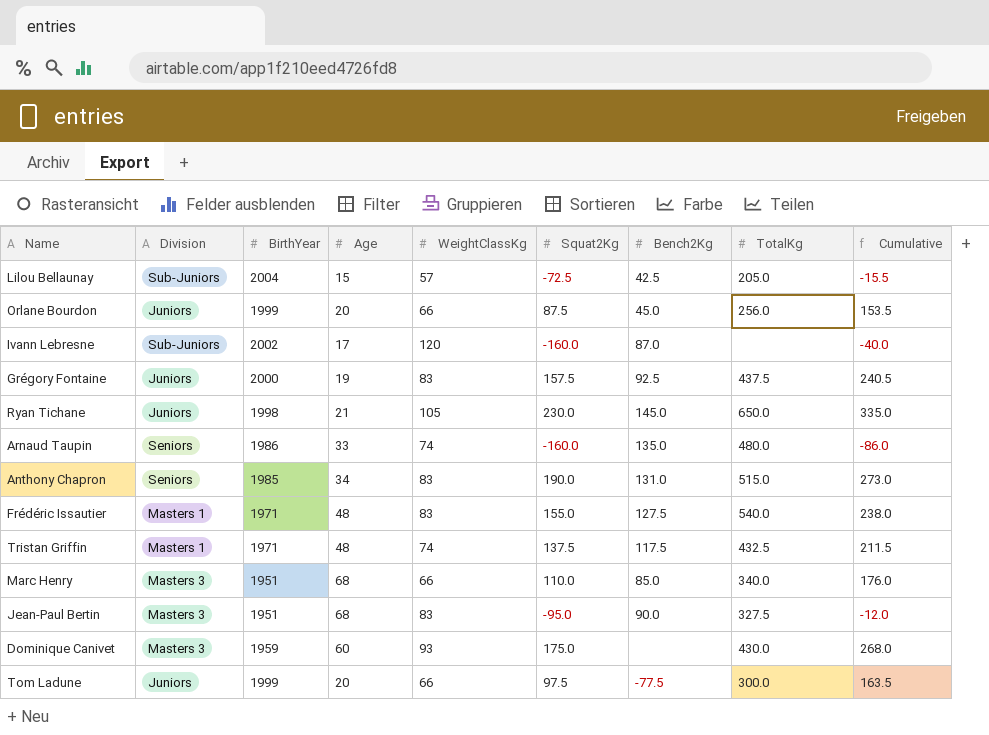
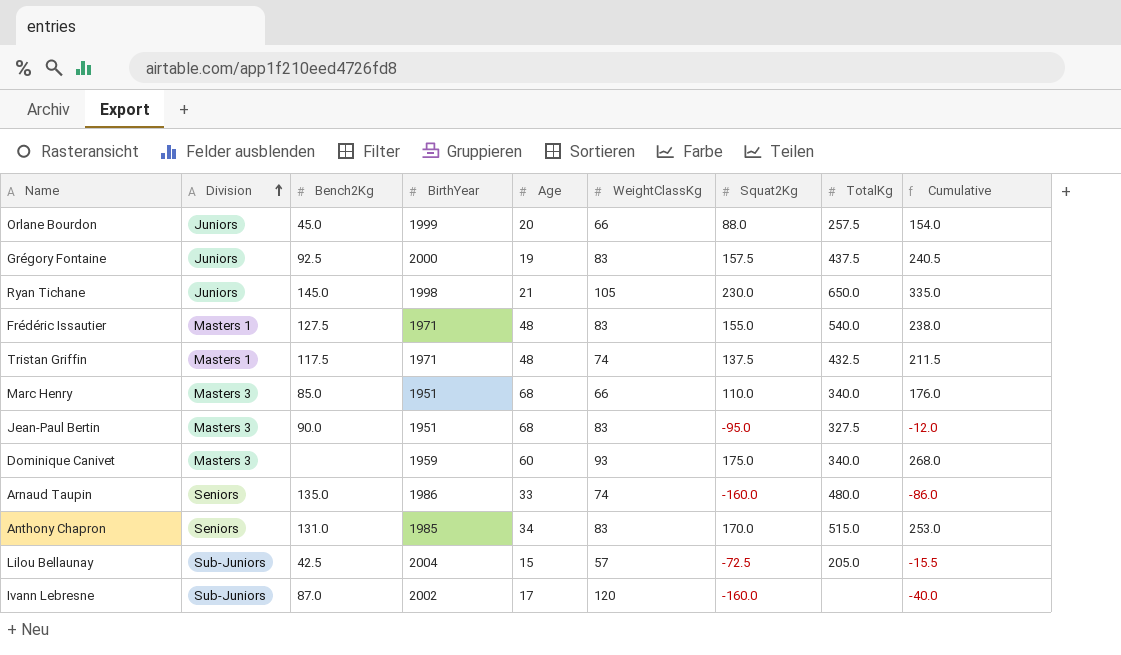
row order: none -> Division ascending
column Bench2Kg | position: 7 -> 3
row Tom Ladune: Juniors | 1999 | 20 | 66 | 97.5 | -77.5 | 300.0 | 163.5 -> none
Orlane Bourdon | Squat2Kg: 87.5 -> 88.0
Orlane Bourdon | TotalKg: 256.0 -> 257.5
Orlane Bourdon | Cumulative: 153.5 -> 154.0
Dominique Canivet | TotalKg: 430.0 -> 340.0
Anthony Chapron | Squat2Kg: 190.0 -> 170.0
Anthony Chapron | Cumulative: 273.0 -> 253.0

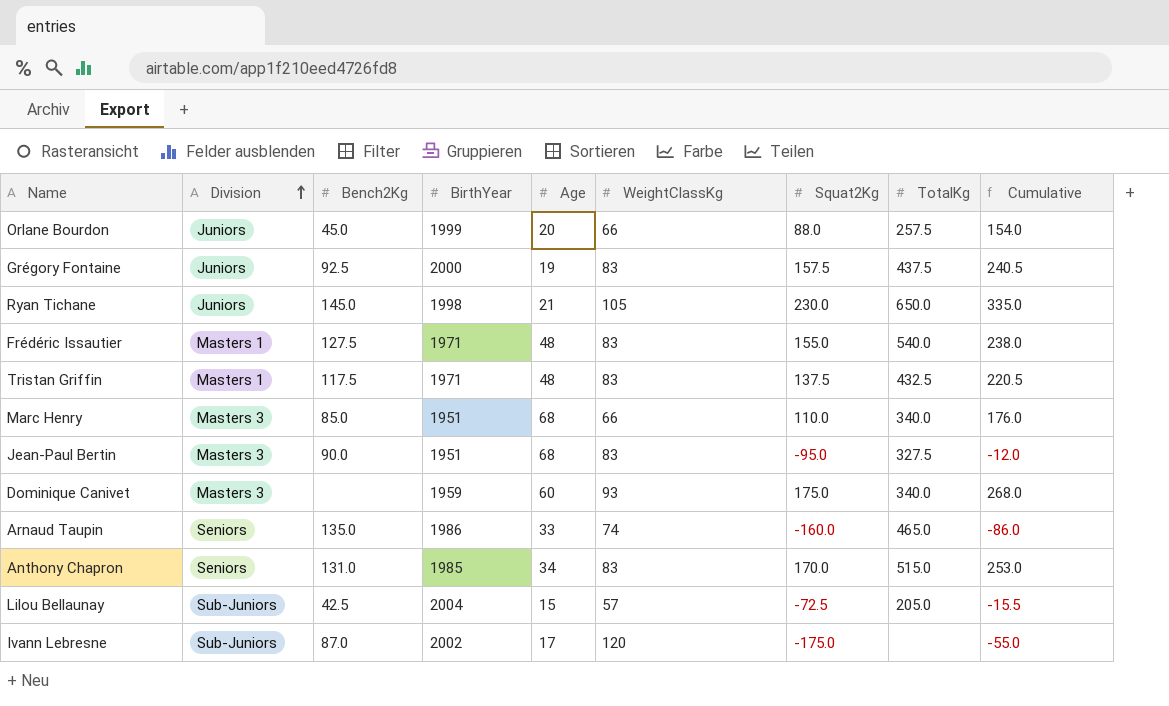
Tristan Griffin | WeightClassKg: 74 -> 83
Tristan Griffin | Cumulative: 211.5 -> 220.5
Arnaud Taupin | TotalKg: 480.0 -> 465.0
Ivann Lebresne | Squat2Kg: -160.0 -> -175.0
Ivann Lebresne | Cumulative: -40.0 -> -55.0

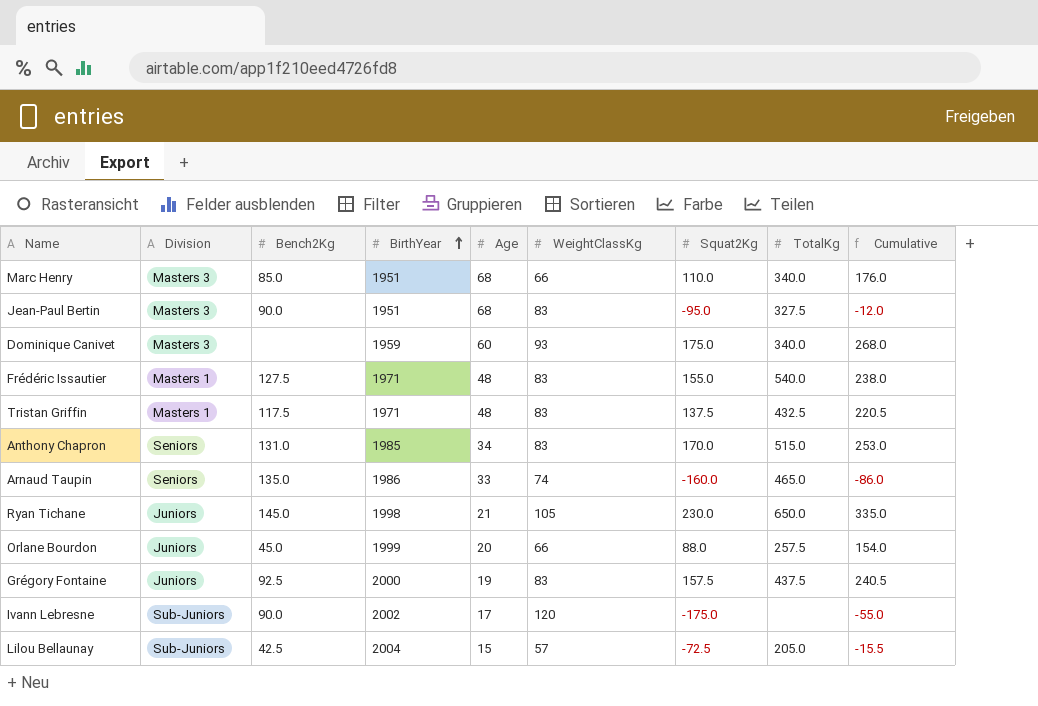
row order: Division ascending -> BirthYear ascending
Ivann Lebresne | Bench2Kg: 87.0 -> 90.0

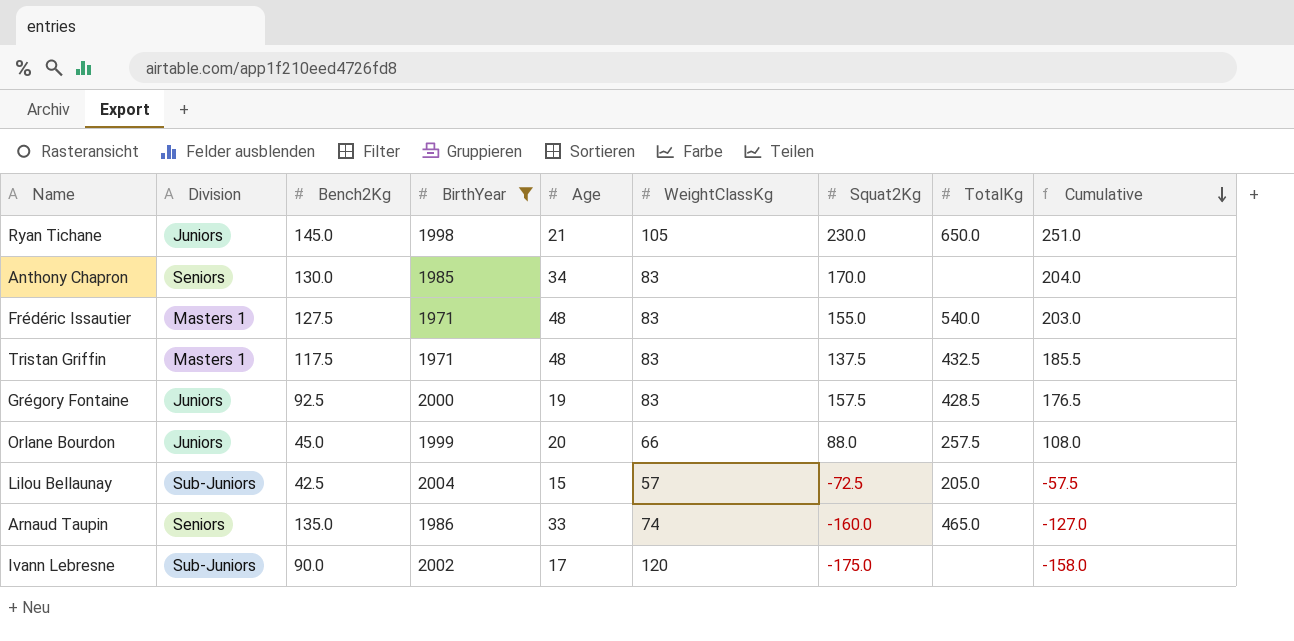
filter: none -> BirthYear >= 1971
row order: BirthYear ascending -> Cumulative descending
column Cumulative | formula: [WeightClassKg] + [Squat2Kg] -> [Age] + [Squat2Kg]
Anthony Chapron | Bench2Kg: 131.0 -> 130.0
Anthony Chapron | TotalKg: 515.0 -> none
Grégory Fontaine | TotalKg: 437.5 -> 428.5

